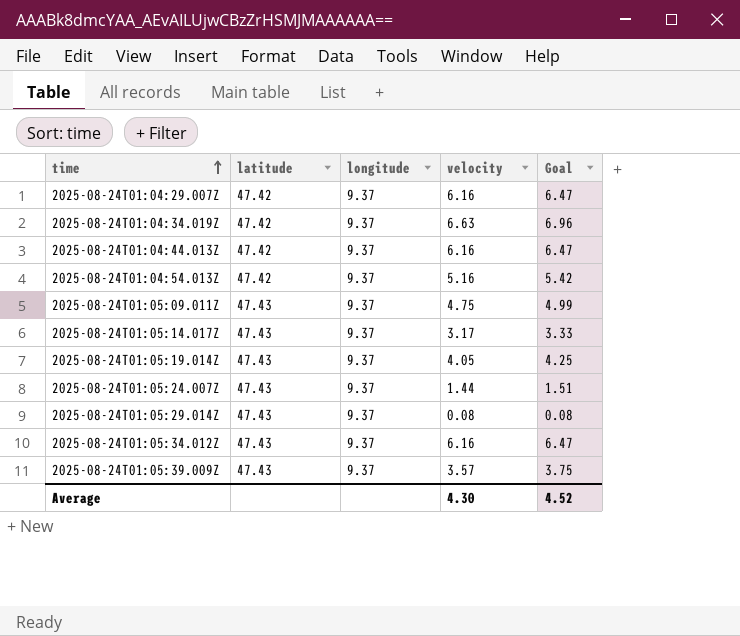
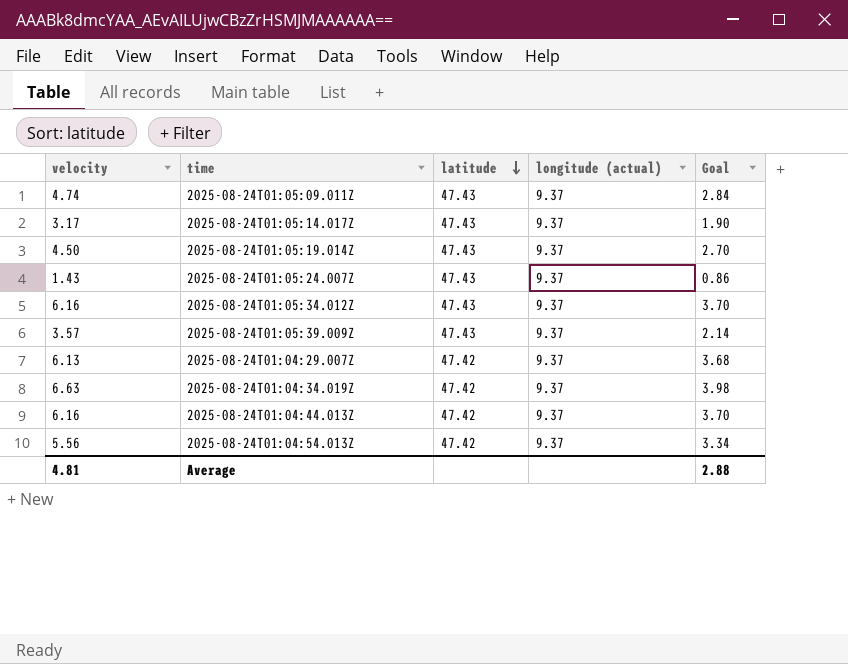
row order: time ascending -> latitude descending
column velocity | position: 4 -> 1
column name: longitude -> longitude (actual)
column Goal | formula: [velocity] * 1.05 -> [velocity] * 0.6
row 2025-08-24T01:05:29.014Z: 47.43 | 9.37 | 0.08 | 0.08 -> none
2025-08-24T01:05:09.011Z | velocity: 4.75 -> 4.74
2025-08-24T01:05:19.014Z | velocity: 4.05 -> 4.50
2025-08-24T01:05:24.007Z | velocity: 1.44 -> 1.43
2025-08-24T01:04:29.007Z | velocity: 6.16 -> 6.13
2025-08-24T01:04:54.013Z | velocity: 5.16 -> 5.56
Average | velocity: 4.30 -> 4.81
Average | Goal: 4.52 -> 2.88

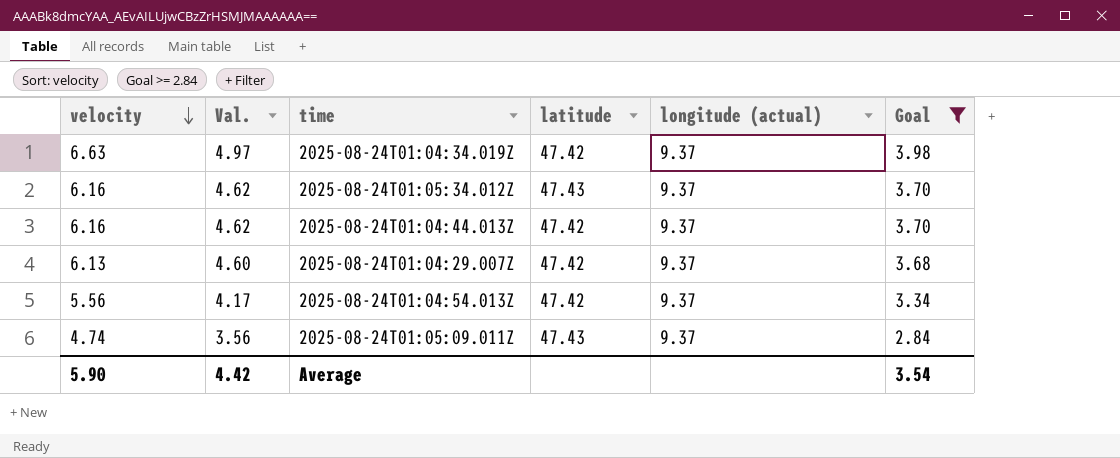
filter: none -> Goal >= 2.84
row order: latitude descending -> velocity descending
column Val. | formula: none -> [velocity] * 0.75
Average | velocity: 4.81 -> 5.90
Average | Goal: 2.88 -> 3.54

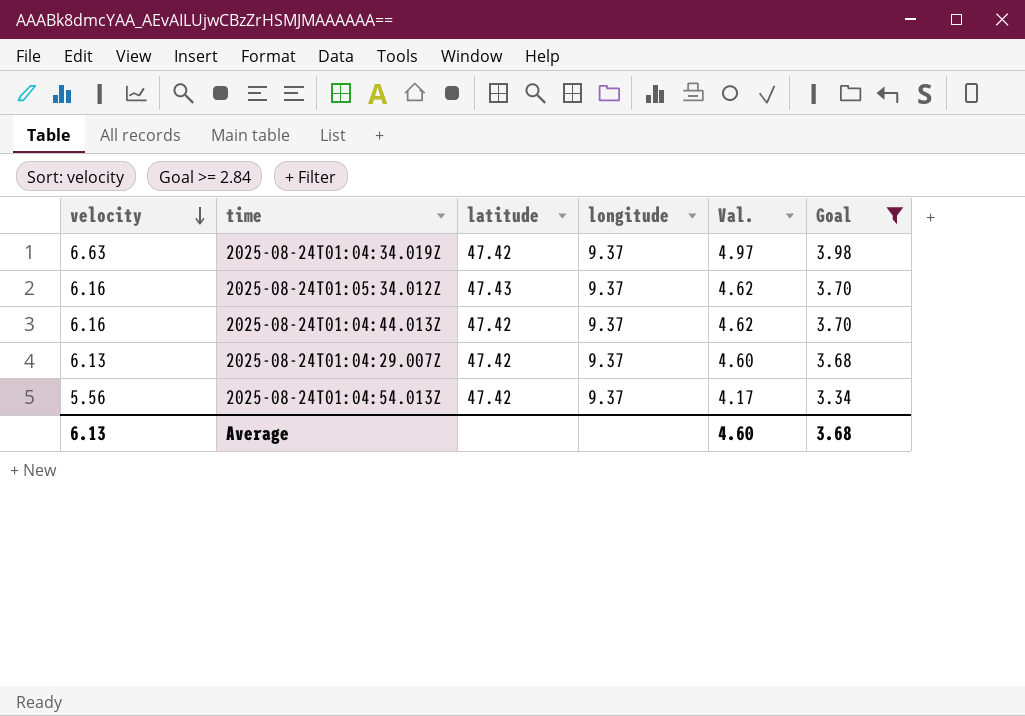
column name: longitude (actual) -> longitude
column Val. | position: 2 -> 5
row 2025-08-24T01:05:09.011Z: 4.74 | 3.56 | 47.43 | 9.37 | 2.84 -> none
Average | velocity: 5.90 -> 6.13
Average | Val.: 4.42 -> 4.60
Average | Goal: 3.54 -> 3.68

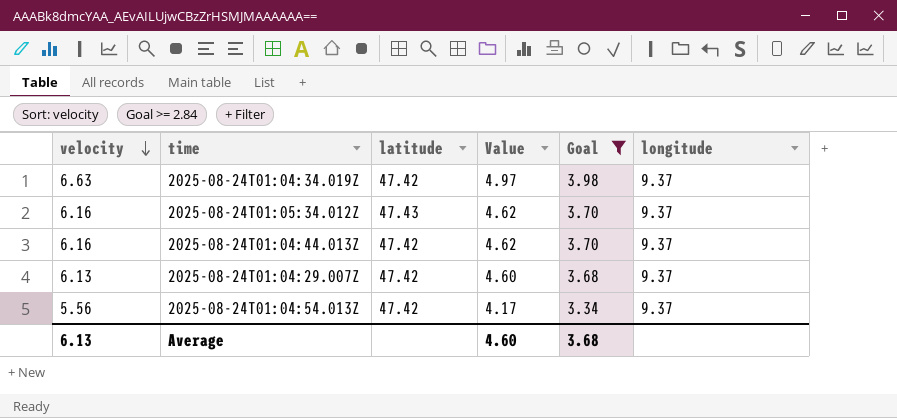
column name: Val. -> Value
column longitude | position: 4 -> 6

